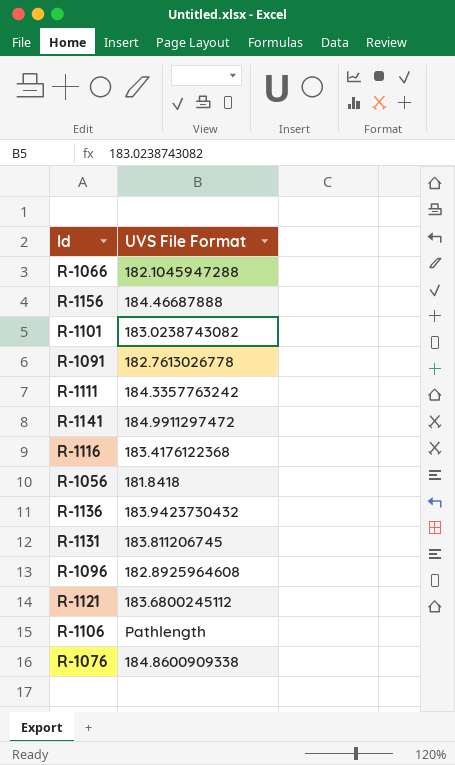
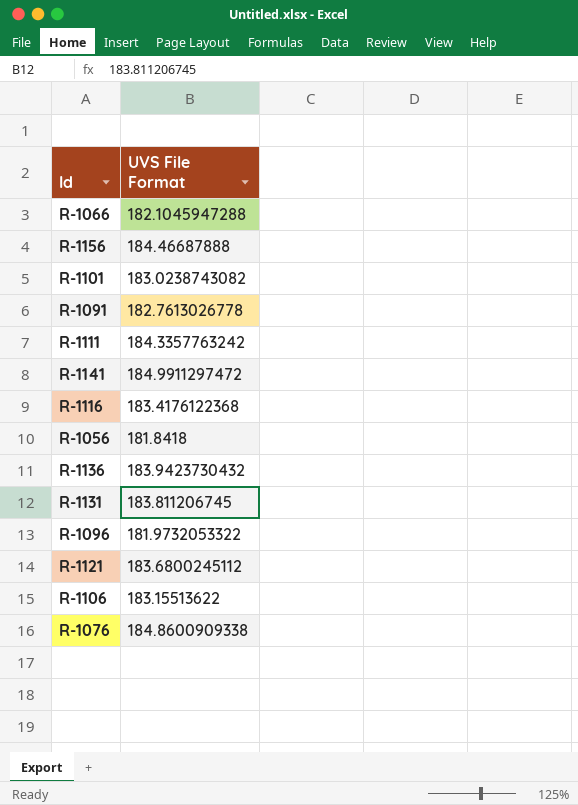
R-1096 | UVS File Format: 182.8925964608 -> 181.9732053322
R-1106 | UVS File Format: Pathlength -> 183.15513622

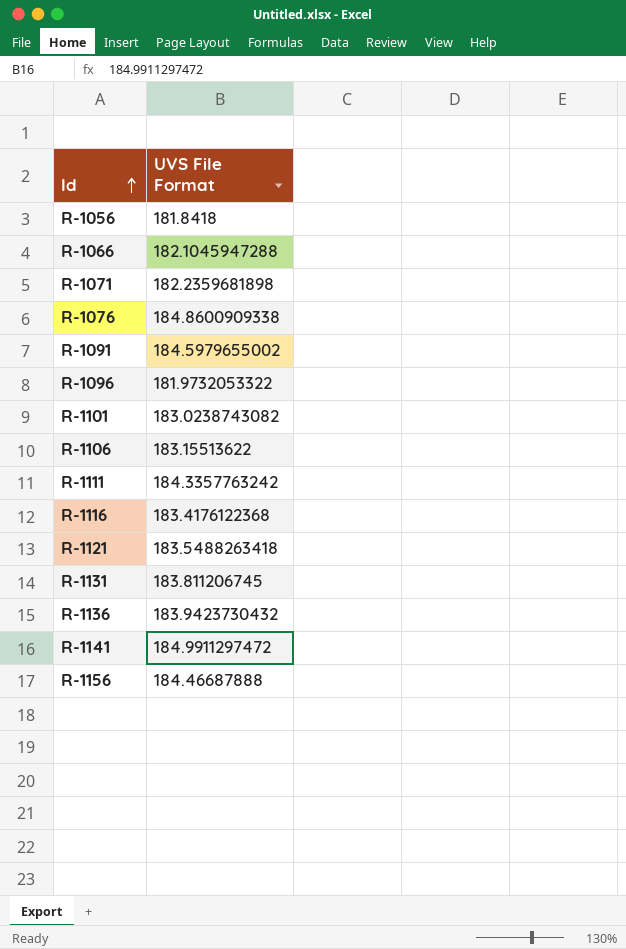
row order: none -> Id ascending
row R-1071: none -> 182.2359681898
R-1091 | UVS File Format: 182.7613026778 -> 184.5979655002
R-1121 | UVS File Format: 183.6800245112 -> 183.5488263418

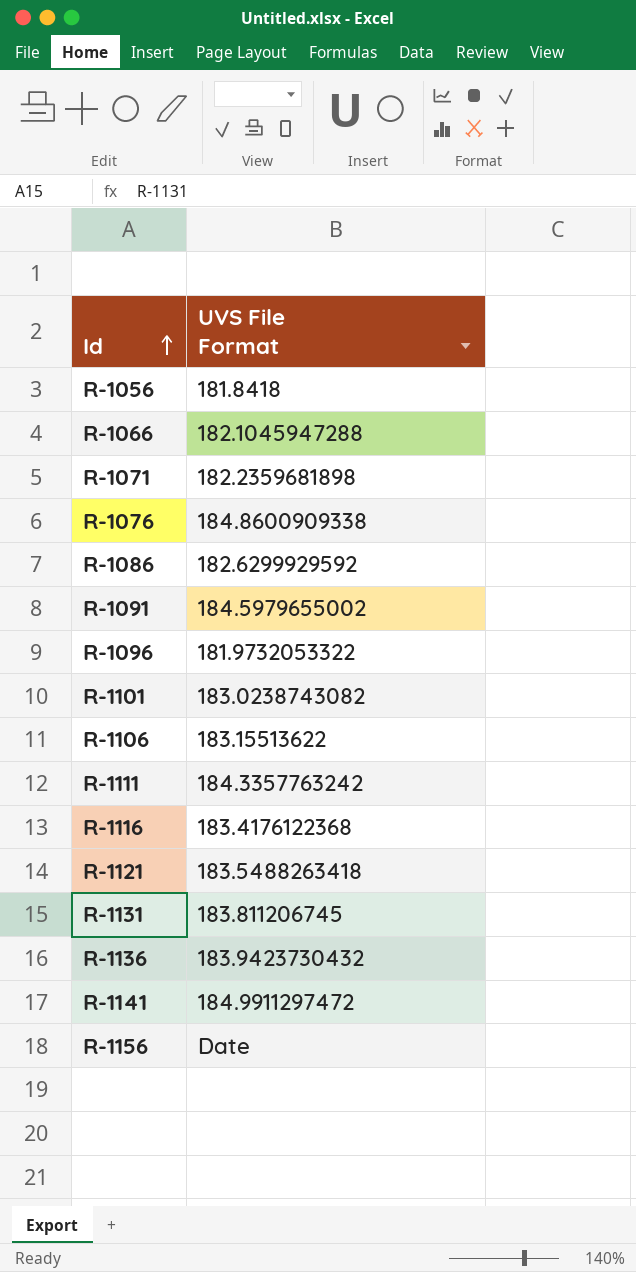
row R-1086: none -> 182.6299929592
R-1156 | UVS File Format: 184.46687888 -> Date

